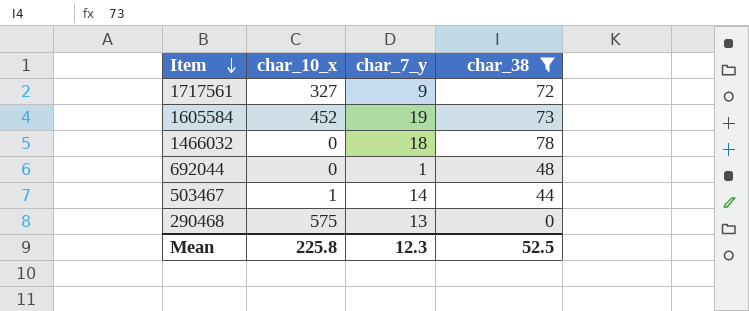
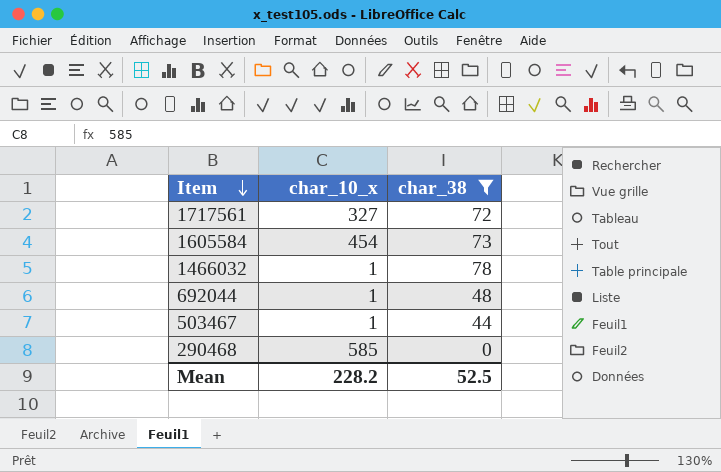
column char_7_y | position: 3 -> none
1605584 | char_10_x: 452 -> 454
1466032 | char_10_x: 0 -> 1
692044 | char_10_x: 0 -> 1
290468 | char_10_x: 575 -> 585
Mean | char_10_x: 225.8 -> 228.2

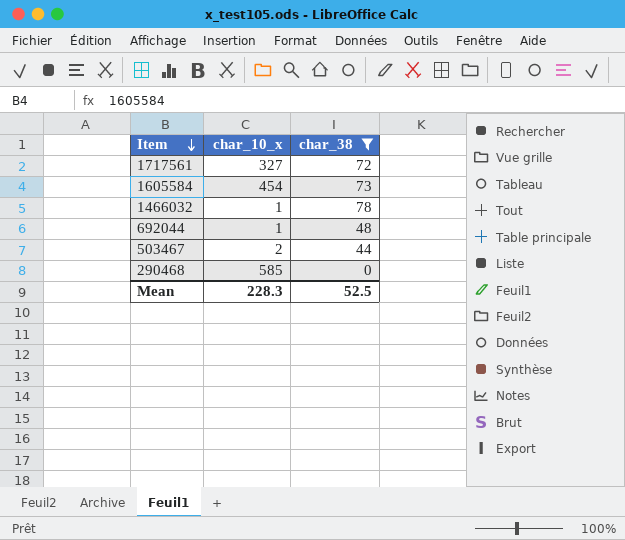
503467 | char_10_x: 1 -> 2
Mean | char_10_x: 228.2 -> 228.3

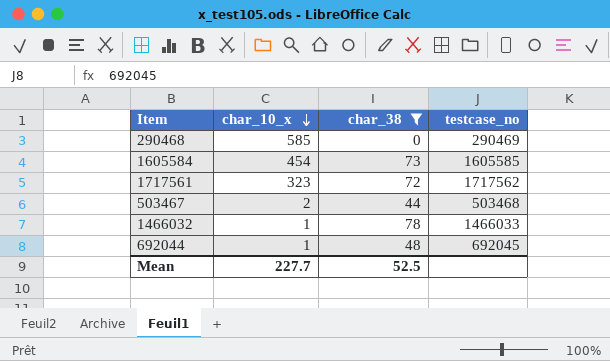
row order: Item descending -> char_10_x descending
column testcase_no | position: none -> 4
1717561 | char_10_x: 327 -> 323
Mean | char_10_x: 228.3 -> 227.7

